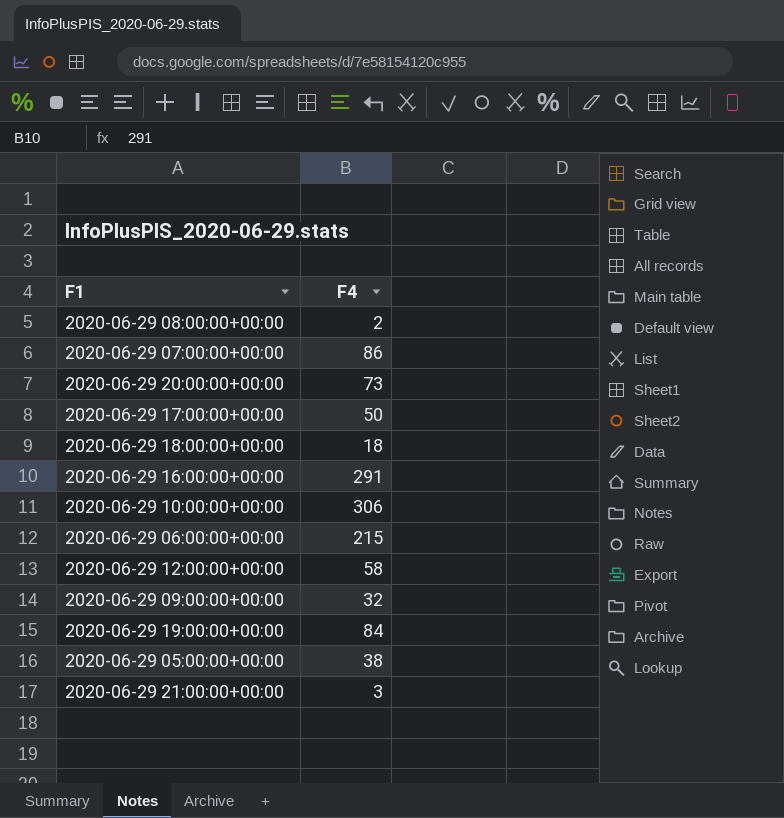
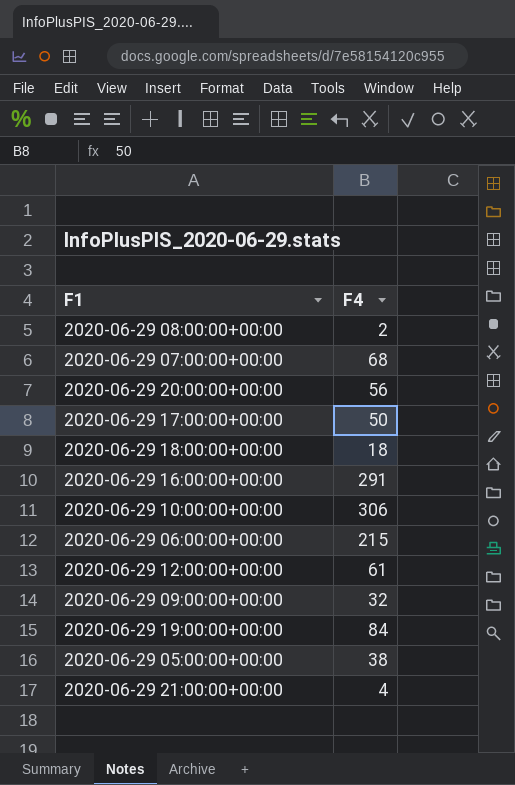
2020-06-29 07:00:00+00:00 | F4: 86 -> 68
2020-06-29 20:00:00+00:00 | F4: 73 -> 56
2020-06-29 12:00:00+00:00 | F4: 58 -> 61
2020-06-29 21:00:00+00:00 | F4: 3 -> 4

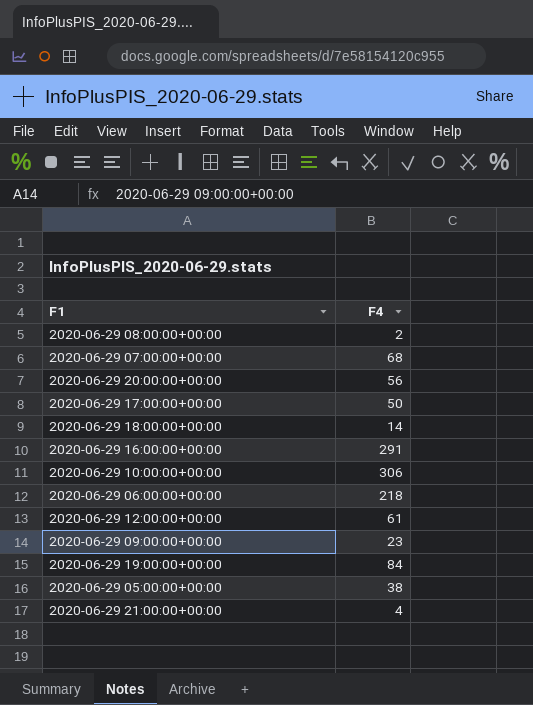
2020-06-29 18:00:00+00:00 | F4: 18 -> 14
2020-06-29 06:00:00+00:00 | F4: 215 -> 218
2020-06-29 09:00:00+00:00 | F4: 32 -> 23

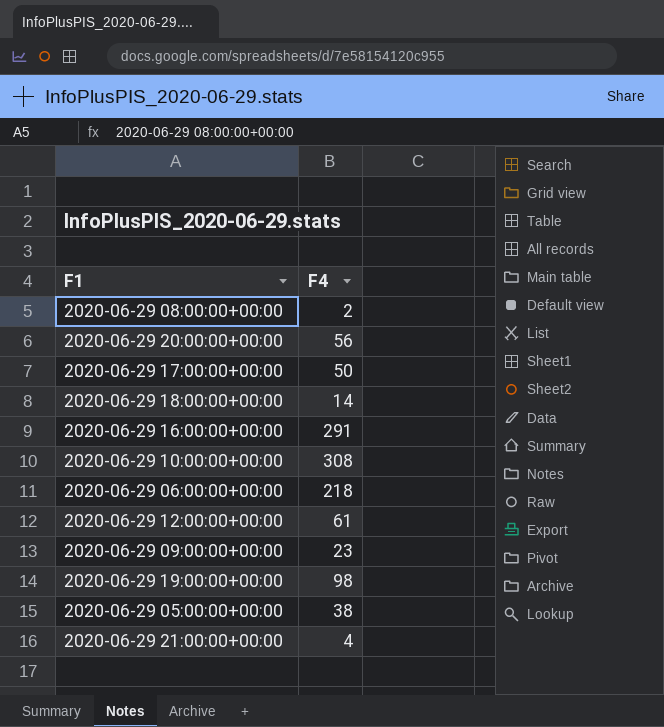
row 2020-06-29 07:00:00+00:00: 68 -> none
2020-06-29 10:00:00+00:00 | F4: 306 -> 308
2020-06-29 19:00:00+00:00 | F4: 84 -> 98

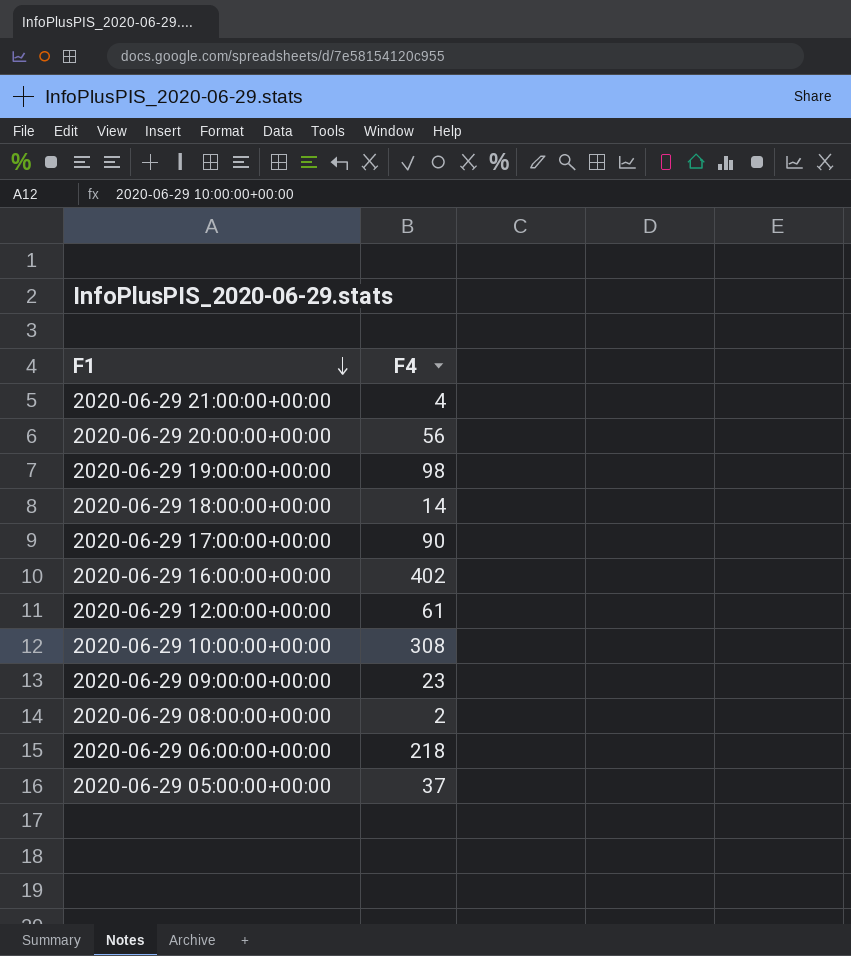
row order: none -> F1 descending
2020-06-29 17:00:00+00:00 | F4: 50 -> 90
2020-06-29 16:00:00+00:00 | F4: 291 -> 402
2020-06-29 05:00:00+00:00 | F4: 38 -> 37

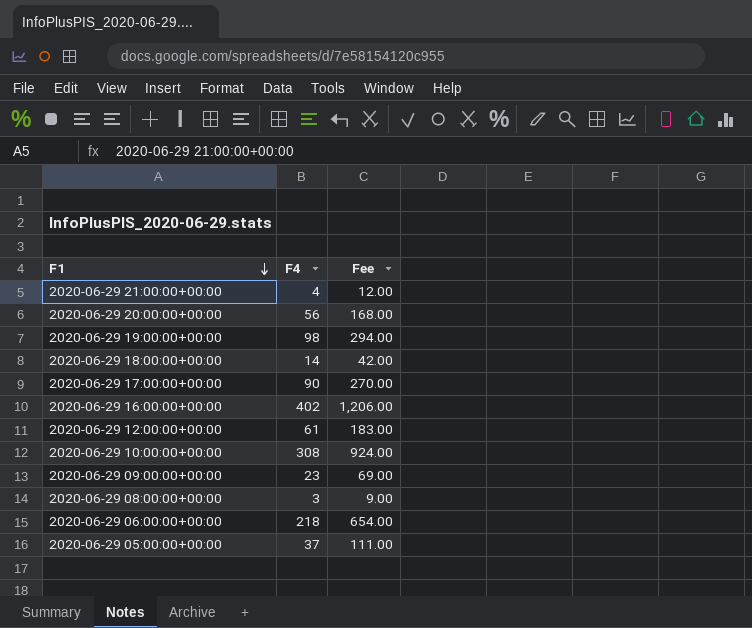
column Fee | formula: none -> [F4] * 3
2020-06-29 08:00:00+00:00 | F4: 2 -> 3

